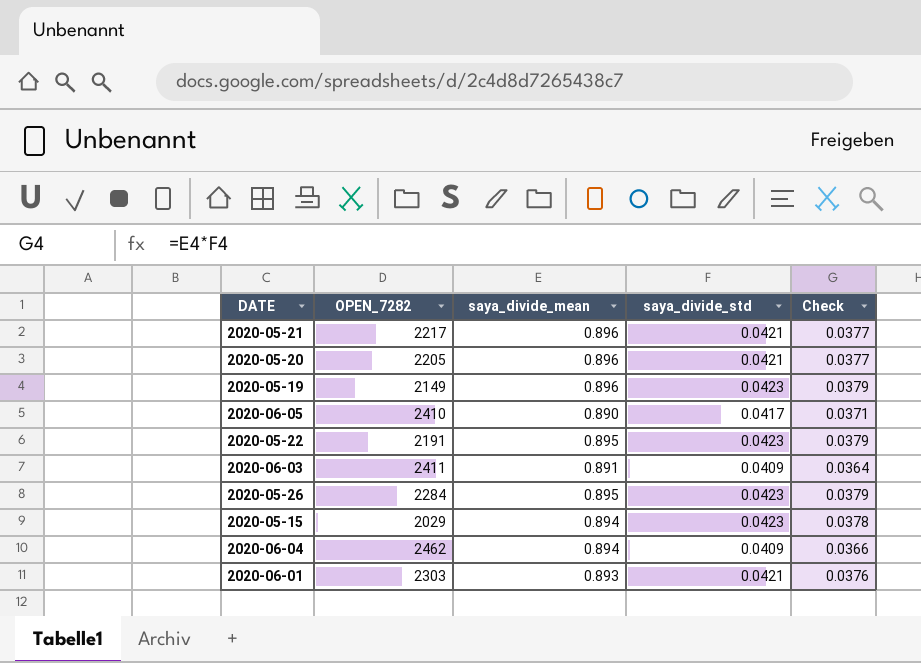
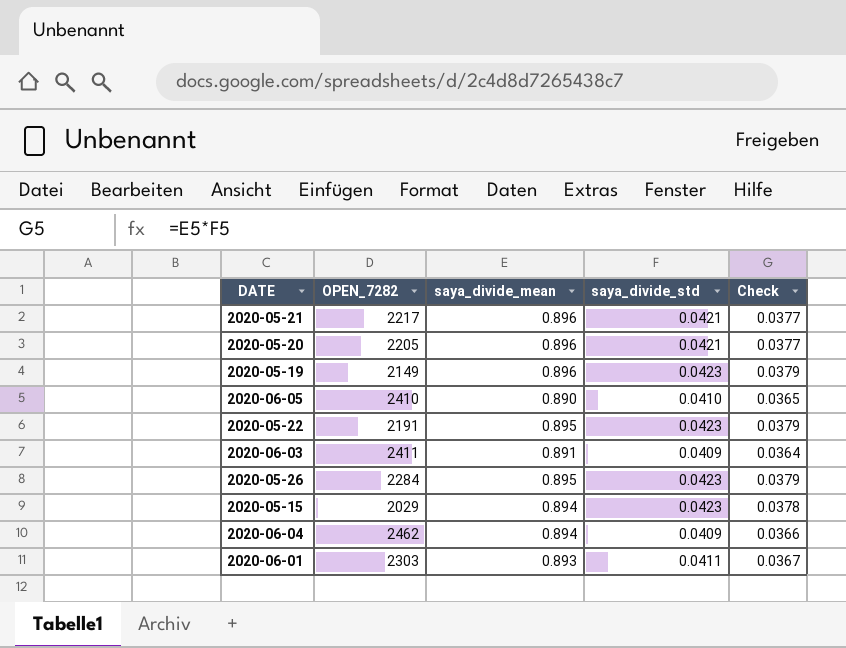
2020-06-05 | saya_divide_std: 0.0417 -> 0.0410
2020-06-05 | Check: 0.0371 -> 0.0365
2020-06-01 | saya_divide_std: 0.0421 -> 0.0411
2020-06-01 | Check: 0.0376 -> 0.0367

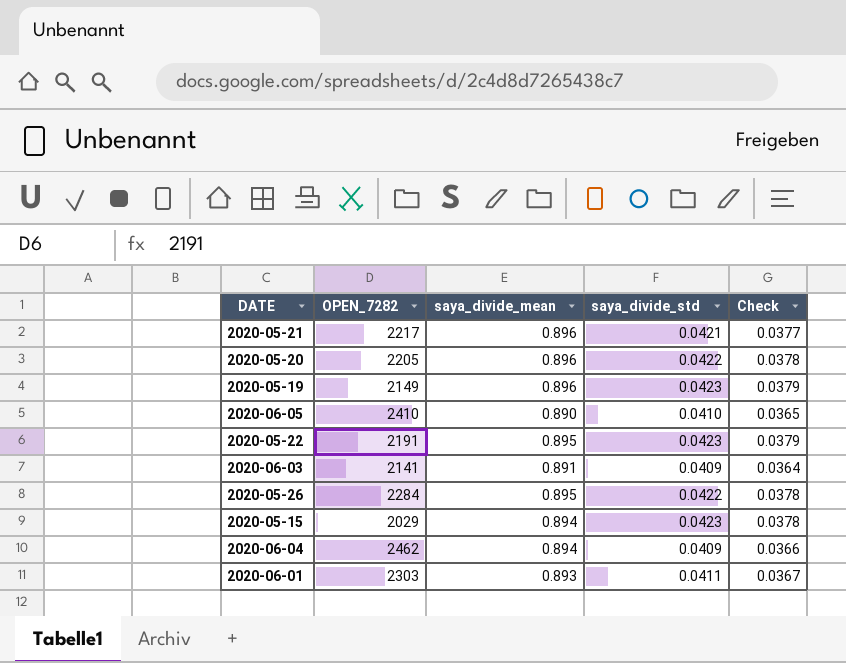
2020-05-20 | saya_divide_std: 0.0421 -> 0.0422
2020-05-20 | Check: 0.0377 -> 0.0378
2020-06-03 | OPEN_7282: 2411 -> 2141
2020-05-26 | saya_divide_std: 0.0423 -> 0.0422
2020-05-26 | Check: 0.0379 -> 0.0378

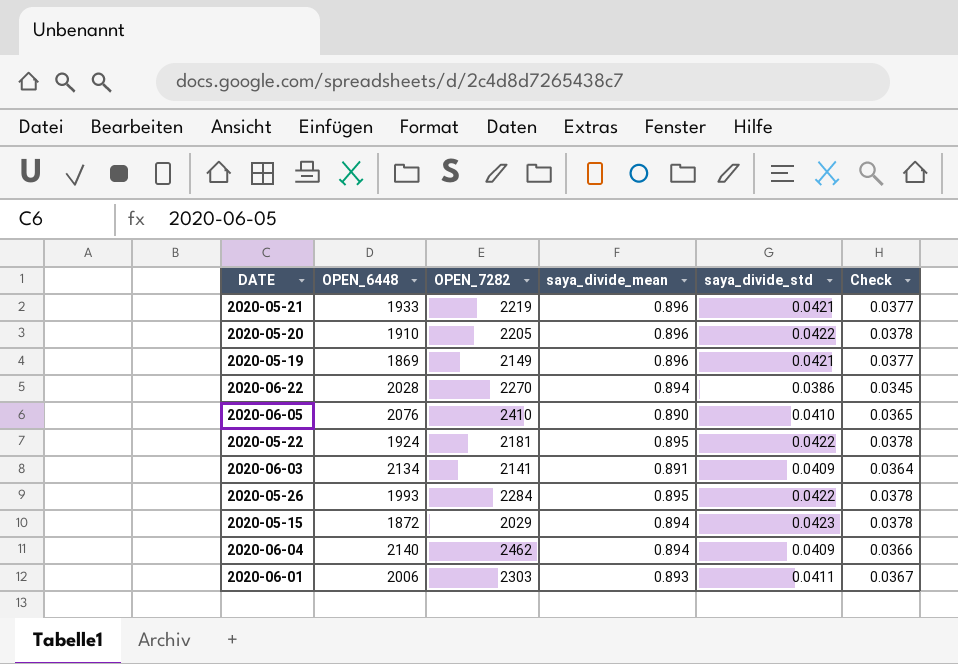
column OPEN_6448 | position: none -> 2
2020-05-21 | OPEN_7282: 2217 -> 2219
2020-05-19 | saya_divide_std: 0.0423 -> 0.0421
2020-05-19 | Check: 0.0379 -> 0.0377
row 2020-06-22: none -> 2028 | 2270 | 0.894 | 0.0386 | 0.0345
2020-05-22 | OPEN_7282: 2191 -> 2181
2020-05-22 | saya_divide_std: 0.0423 -> 0.0422
2020-05-22 | Check: 0.0379 -> 0.0378

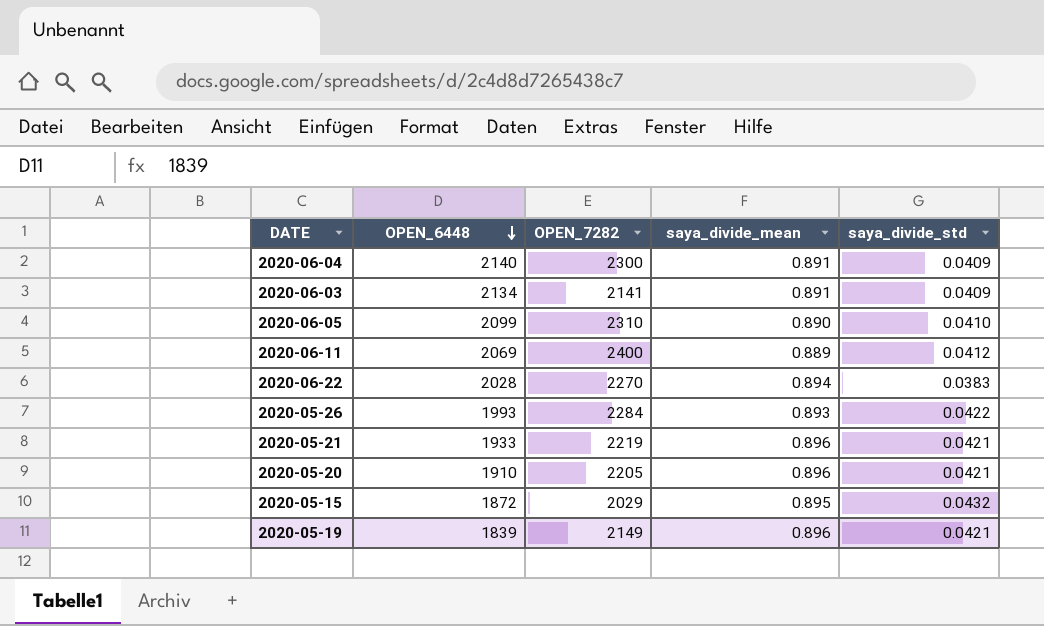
row order: none -> OPEN_6448 descending
column Check | formula: [saya_divide_mean] * [saya_divide_std] -> none
row 2020-05-22: 1924 | 2181 | 0.895 | 0.0422 | 0.0378 -> none
row 2020-06-01: 2006 | 2303 | 0.893 | 0.0411 | 0.0367 -> none
2020-06-04 | OPEN_7282: 2462 -> 2300
2020-06-04 | saya_divide_mean: 0.894 -> 0.891
2020-06-05 | OPEN_6448: 2076 -> 2099
2020-06-05 | OPEN_7282: 2410 -> 2310
row 2020-06-11: none -> 2069 | 2400 | 0.889 | 0.0412
2020-06-22 | saya_divide_std: 0.0386 -> 0.0383
2020-05-26 | saya_divide_mean: 0.895 -> 0.893
2020-05-20 | saya_divide_std: 0.0422 -> 0.0421
2020-05-15 | saya_divide_mean: 0.894 -> 0.895
2020-05-15 | saya_divide_std: 0.0423 -> 0.0432
2020-05-19 | OPEN_6448: 1869 -> 1839

